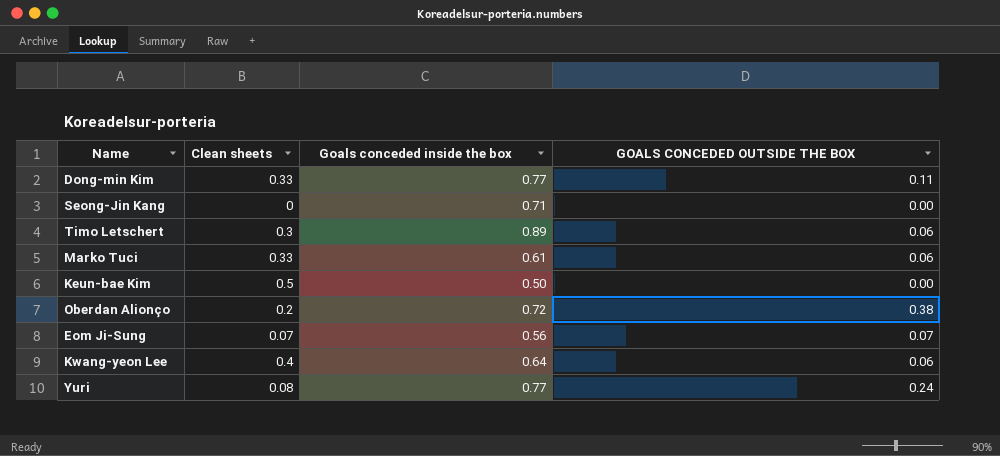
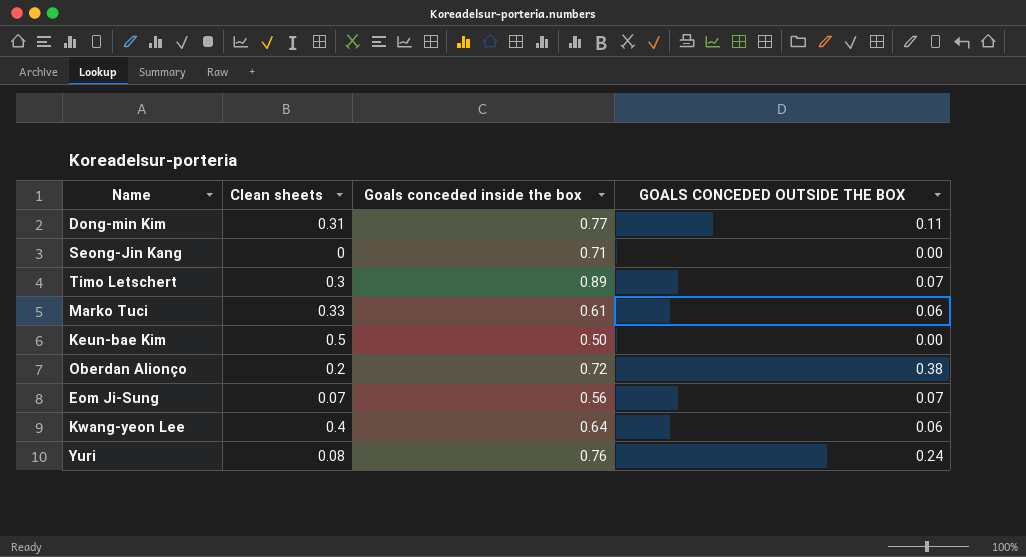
Dong-min Kim | Clean sheets: 0.33 -> 0.31
Timo Letschert | GOALS CONCEDED OUTSIDE THE BOX: 0.06 -> 0.07
Yuri | Goals conceded inside the box: 0.77 -> 0.76

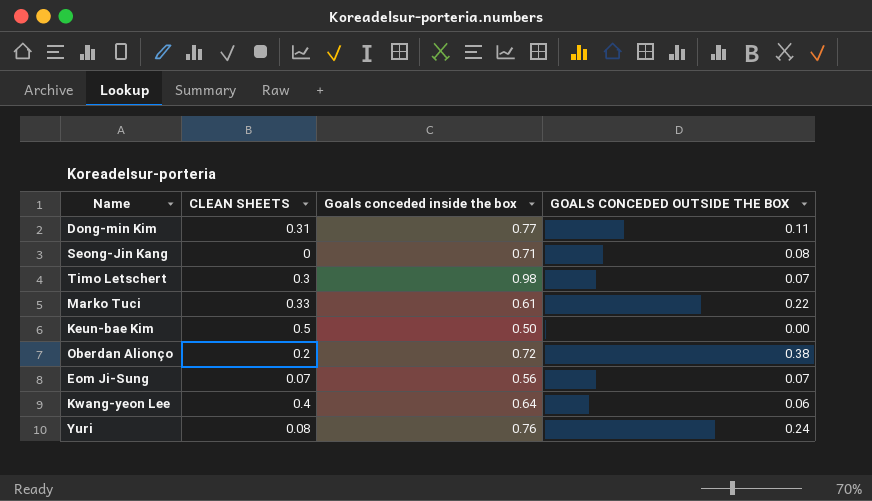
column name: Clean sheets -> CLEAN SHEETS
Seong-Jin Kang | GOALS CONCEDED OUTSIDE THE BOX: 0.00 -> 0.08
Timo Letschert | Goals conceded inside the box: 0.89 -> 0.98
Marko Tuci | GOALS CONCEDED OUTSIDE THE BOX: 0.06 -> 0.22

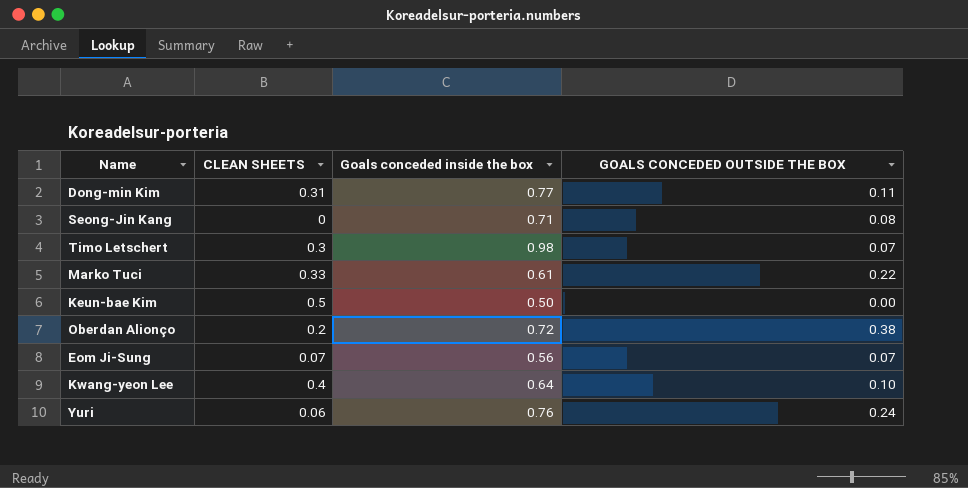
Kwang-yeon Lee | GOALS CONCEDED OUTSIDE THE BOX: 0.06 -> 0.10
Yuri | CLEAN SHEETS: 0.08 -> 0.06

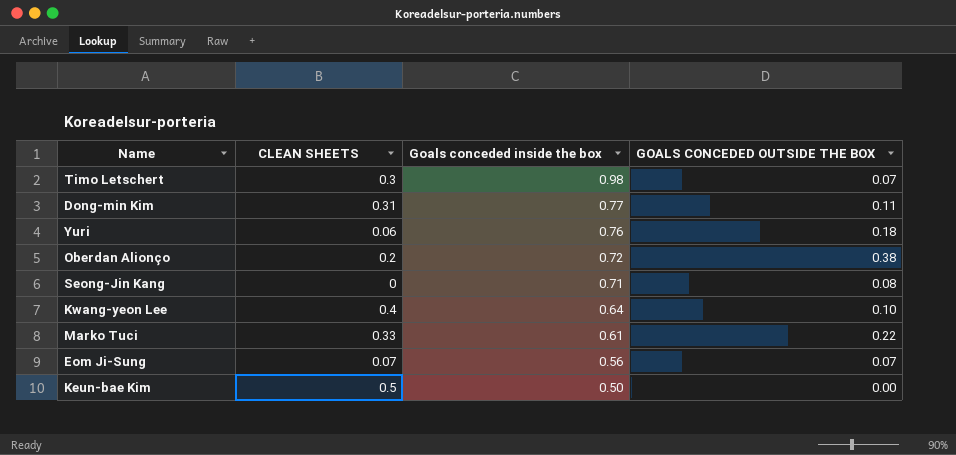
row order: none -> Goals conceded inside the box descending
Yuri | GOALS CONCEDED OUTSIDE THE BOX: 0.24 -> 0.18

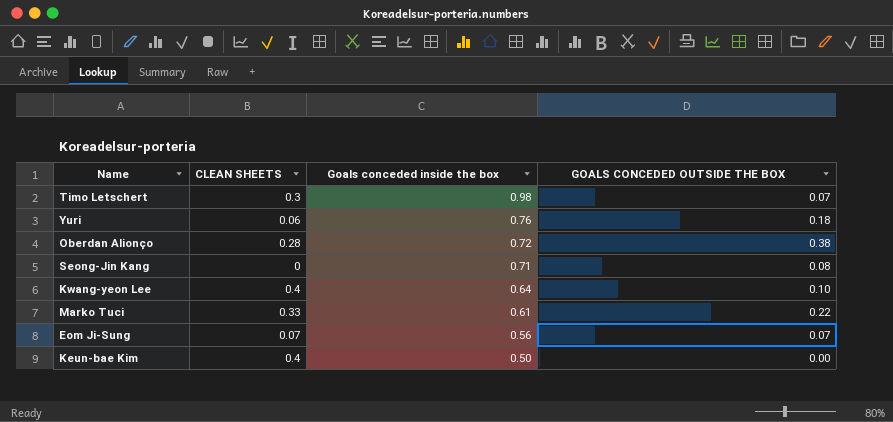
row Dong-min Kim: 0.31 | 0.77 | 0.11 -> none
Oberdan Alionço | CLEAN SHEETS: 0.2 -> 0.28
Keun-bae Kim | CLEAN SHEETS: 0.5 -> 0.4

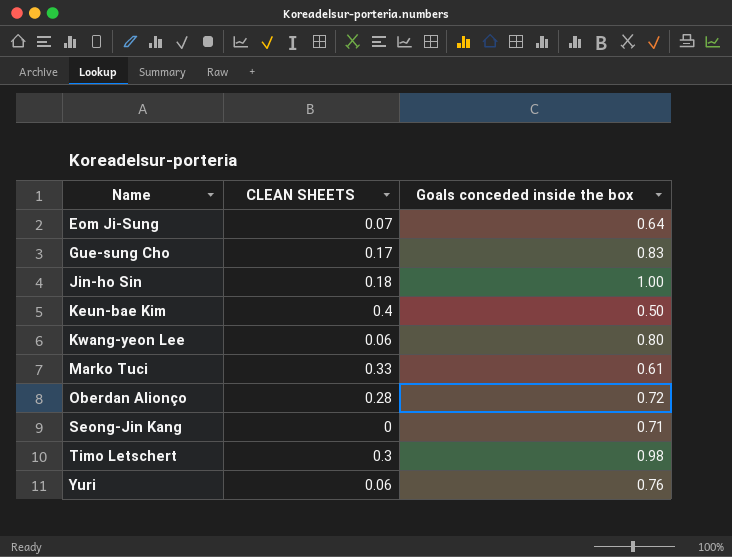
row order: Goals conceded inside the box descending -> Name ascending
column GOALS CONCEDED OUTSIDE THE BOX | position: 4 -> none
Eom Ji-Sung | Goals conceded inside the box: 0.56 -> 0.64
row Gue-sung Cho: none -> 0.17 | 0.83
row Jin-ho Sin: none -> 0.18 | 1.00
Kwang-yeon Lee | CLEAN SHEETS: 0.4 -> 0.06
Kwang-yeon Lee | Goals conceded inside the box: 0.64 -> 0.80

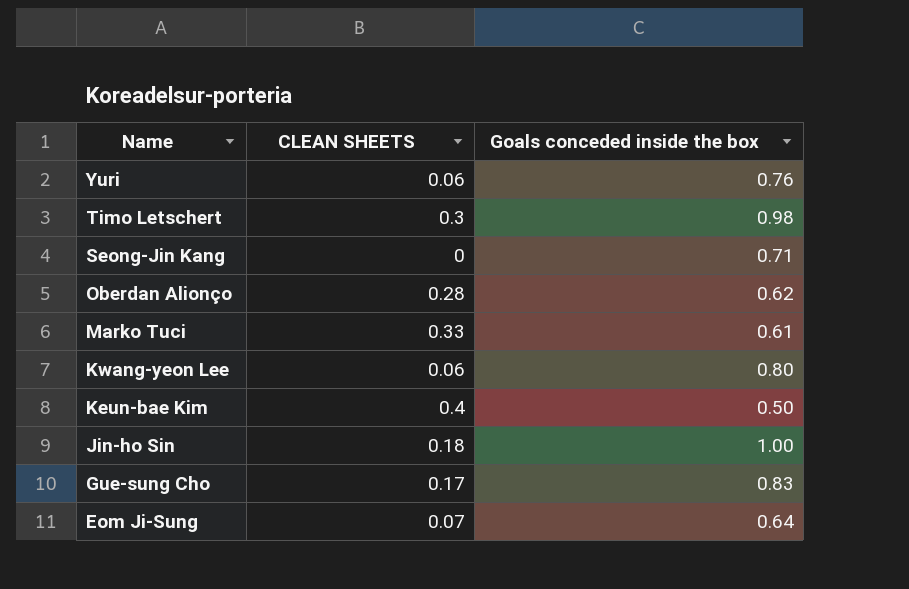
row order: Name ascending -> Name descending
Oberdan Alionço | Goals conceded inside the box: 0.72 -> 0.62

